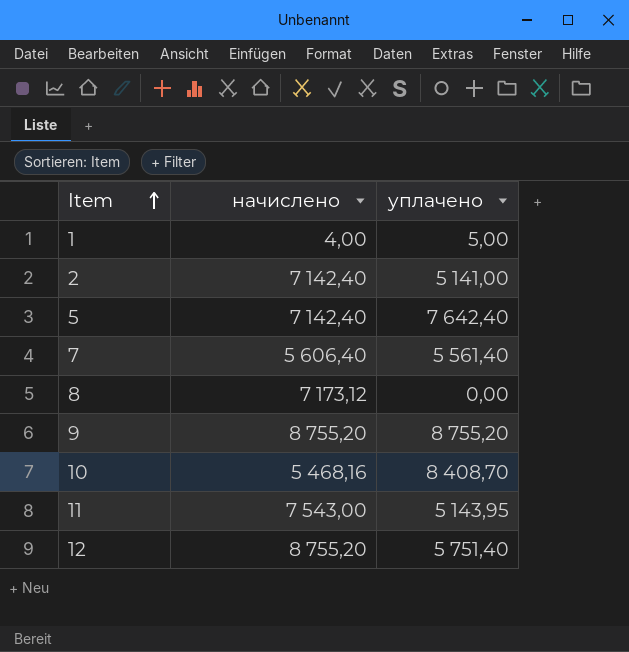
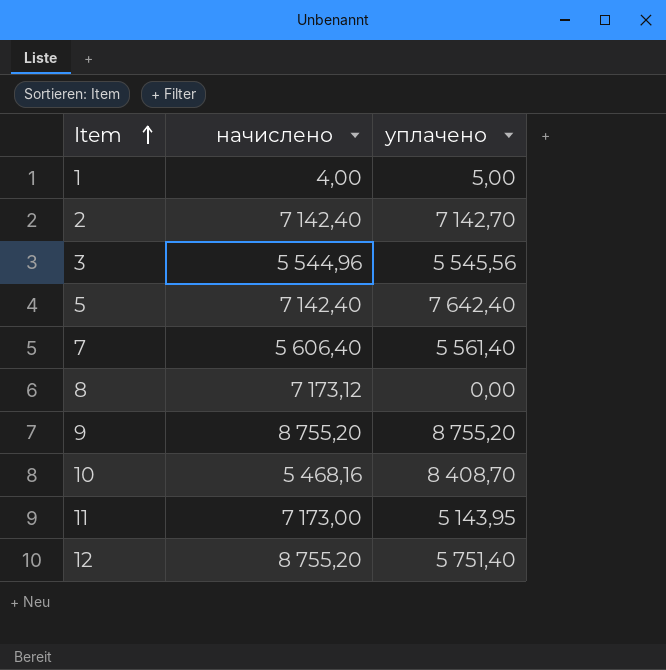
2 | уплачено: 5 141,00 -> 7 142,70
row 3: none -> 5 544,96 | 5 545,56
11 | начислено: 7 543,00 -> 7 173,00

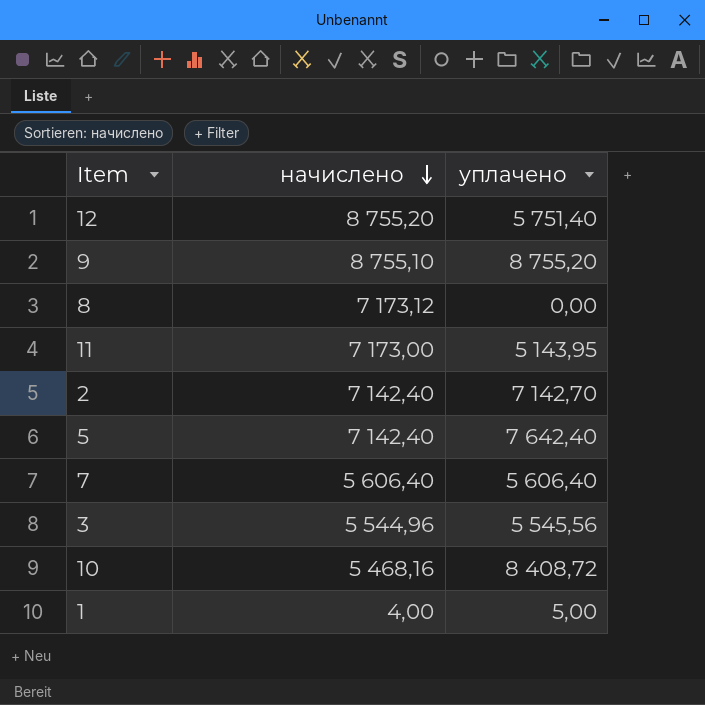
row order: Item ascending -> начислено descending
9 | начислено: 8 755,20 -> 8 755,10
7 | уплачено: 5 561,40 -> 5 606,40
10 | уплачено: 8 408,70 -> 8 408,72

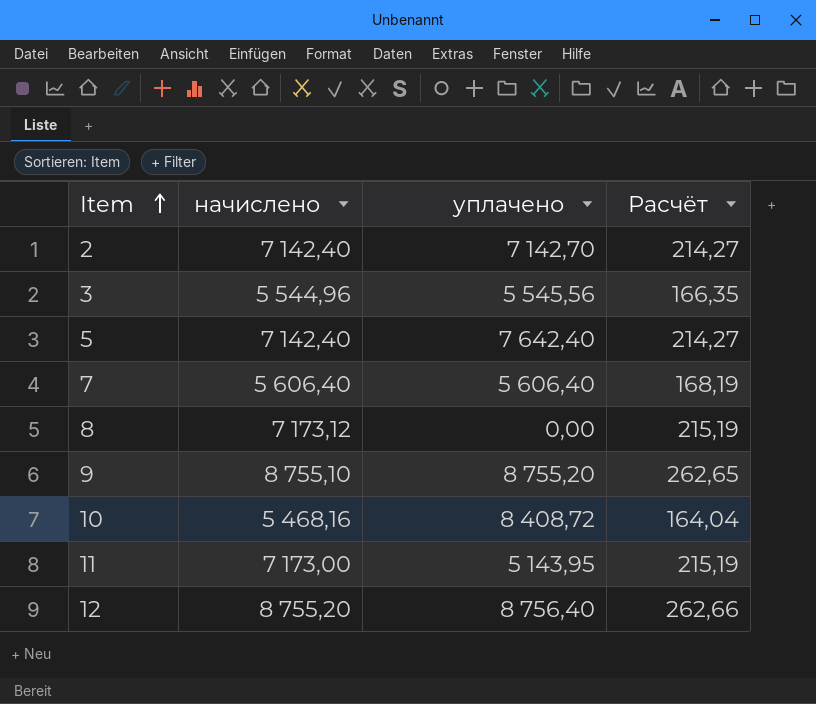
row order: начислено descending -> Item ascending
column Расчёт | formula: none -> [начислено] * 0,03
row 1: 4,00 | 5,00 -> none
12 | уплачено: 5 751,40 -> 8 756,40

